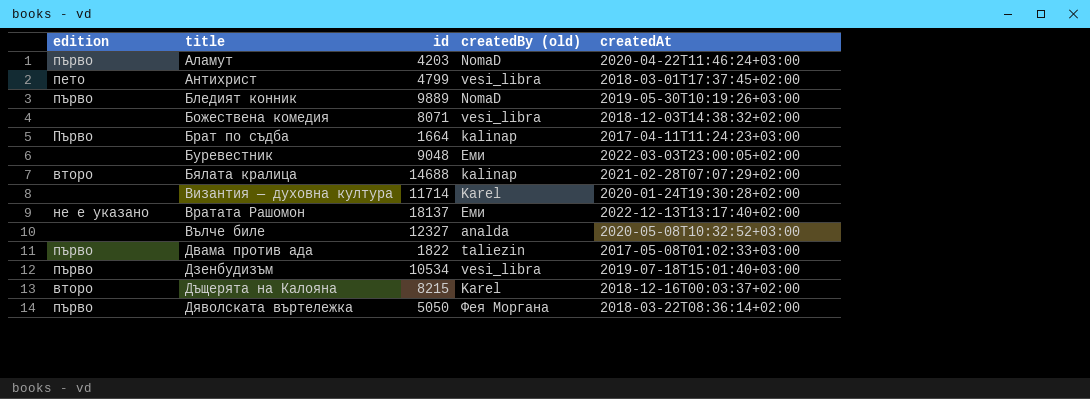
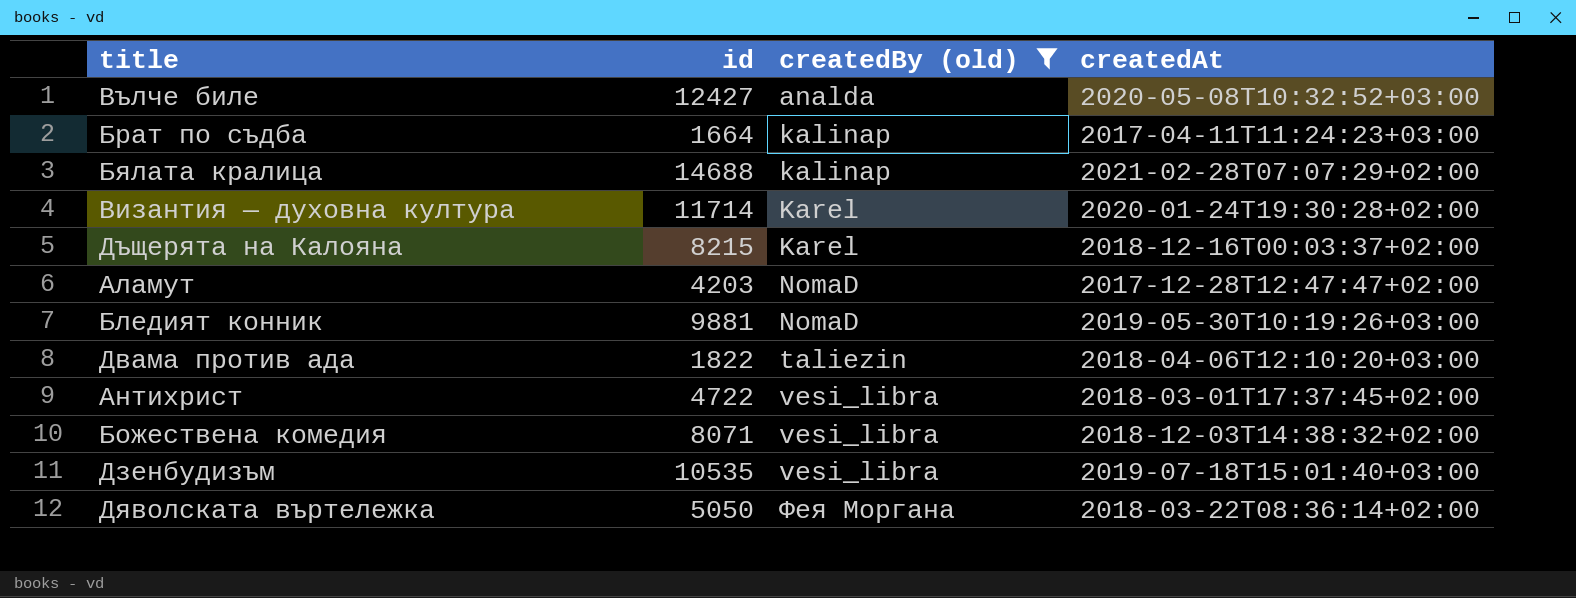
filter: none -> createdBy (old) != Еми
row order: title ascending -> createdBy (old) ascending
column edition | position: 1 -> none
Вълче биле | id: 12327 -> 12427
Аламут | createdAt: 2020-04-22T11:46:24+03:00 -> 2017-12-28T12:47:47+02:00
Бледият конник | id: 9889 -> 9881
Двама против ада | createdAt: 2017-05-08T01:02:33+03:00 -> 2018-04-06T12:10:20+03:00
Антихрист | id: 4799 -> 4722
Дзенбудизъм | id: 10534 -> 10535

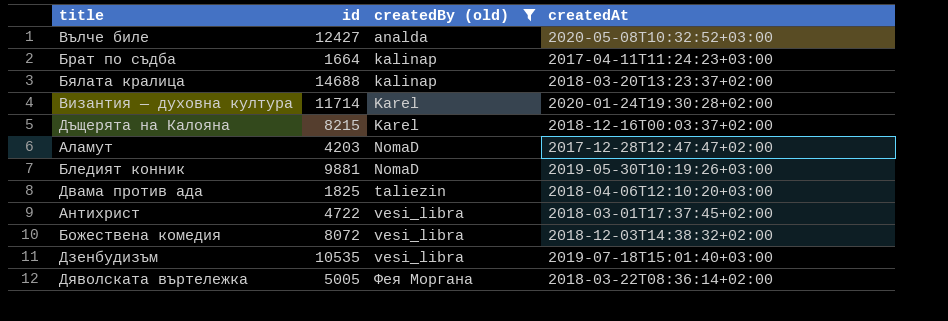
Бялата кралица | createdAt: 2021-02-28T07:07:29+02:00 -> 2018-03-20T13:23:37+02:00
Двама против ада | id: 1822 -> 1825
Божествена комедия | id: 8071 -> 8072
Дяволската въртележка | id: 5050 -> 5005

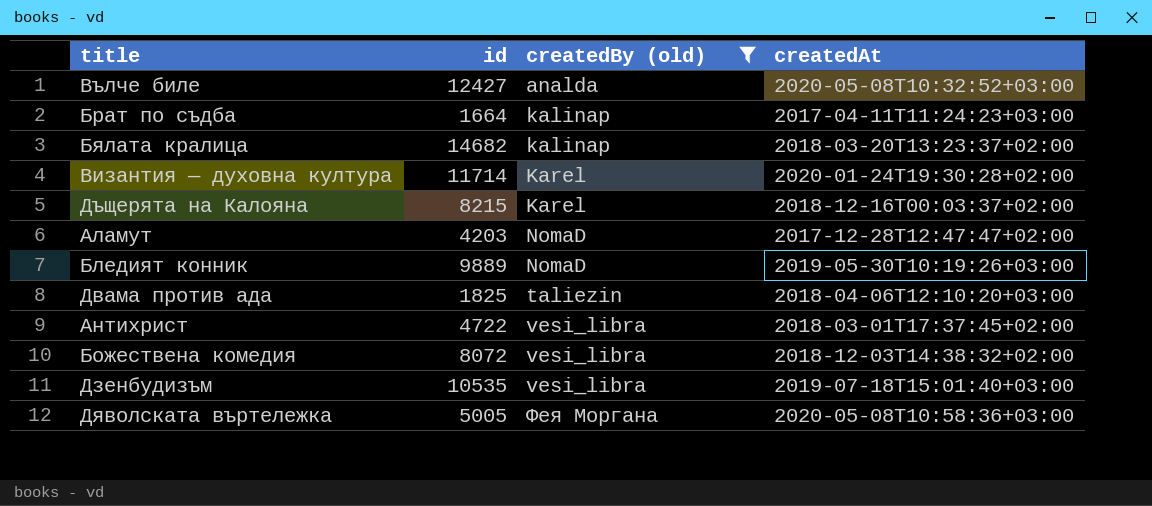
Бялата кралица | id: 14688 -> 14682
Бледият конник | id: 9881 -> 9889
Дяволската въртележка | createdAt: 2018-03-22T08:36:14+02:00 -> 2020-05-08T10:58:36+03:00

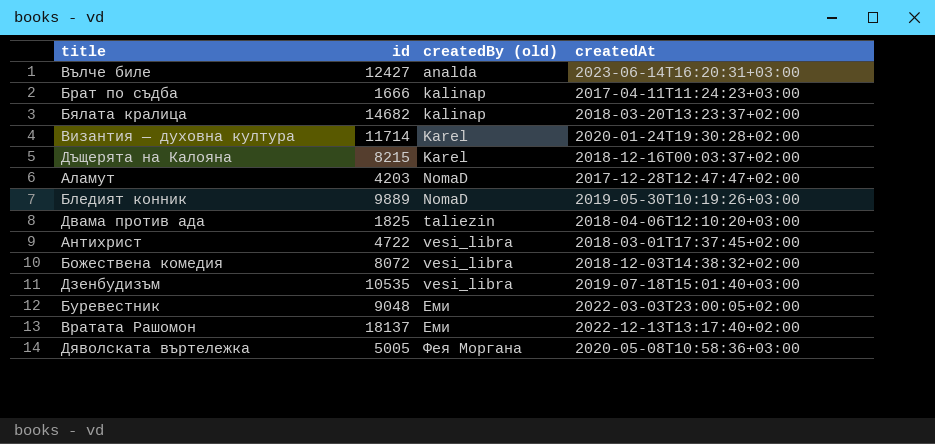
filter: createdBy (old) != Еми -> none
Вълче биле | createdAt: 2020-05-08T10:32:52+03:00 -> 2023-06-14T16:20:31+03:00
Брат по съдба | id: 1664 -> 1666

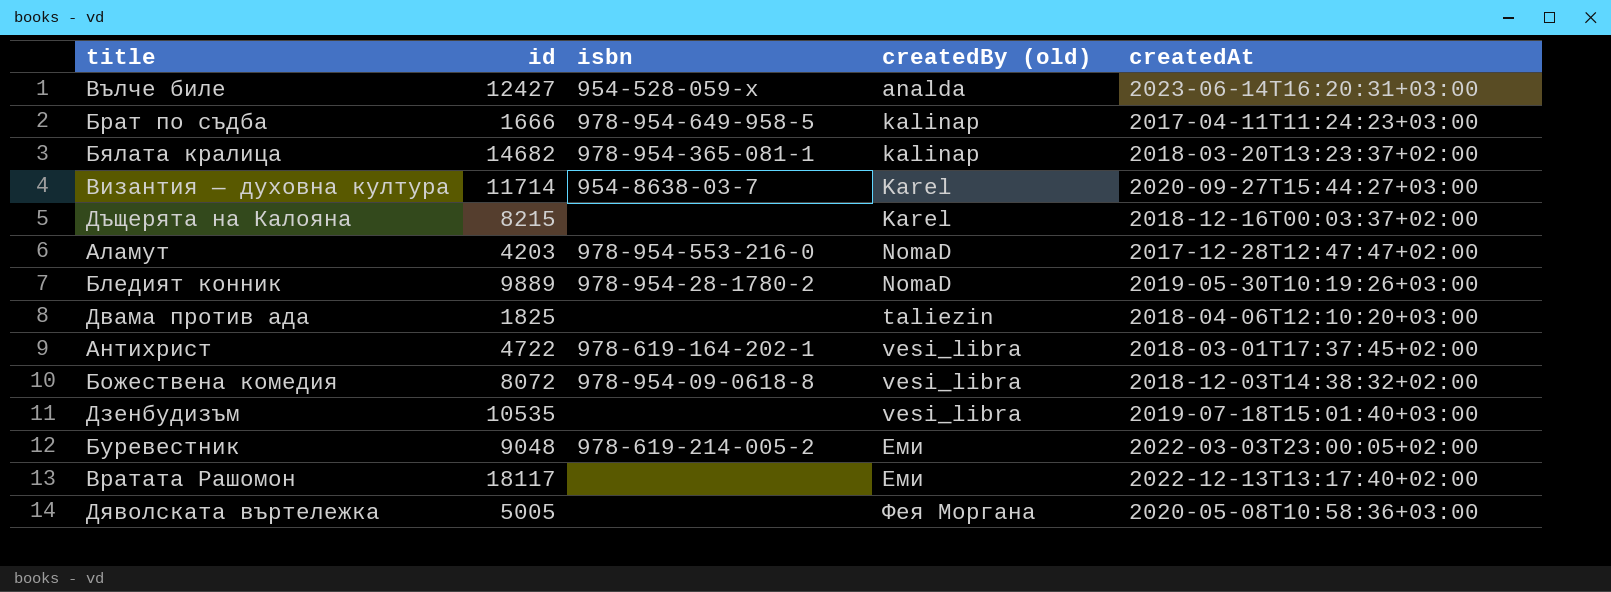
column isbn | position: none -> 3
Византия — духовна култура | createdAt: 2020-01-24T19:30:28+02:00 -> 2020-09-27T15:44:27+03:00
Вратата Рашомон | id: 18137 -> 18117

